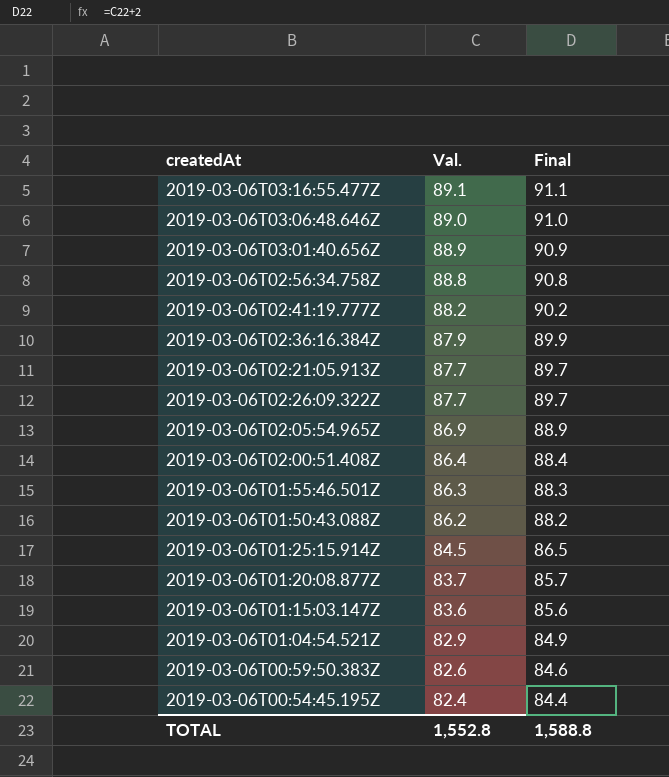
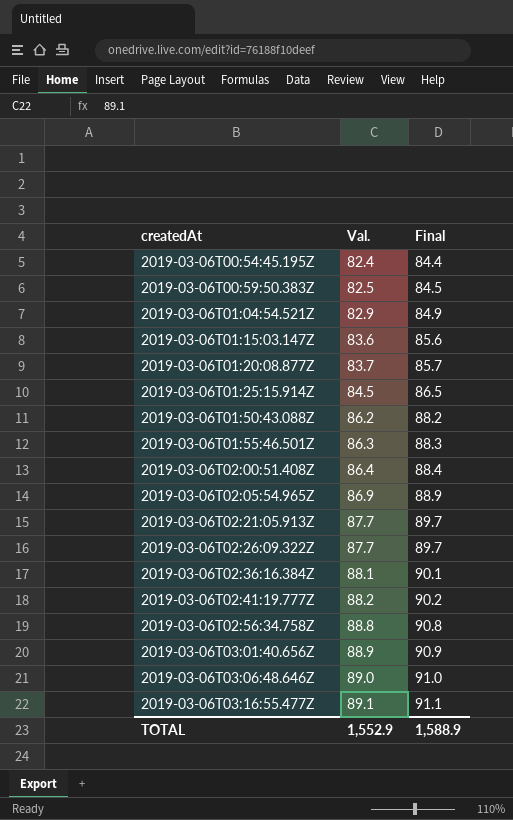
row order: Val. descending -> createdAt ascending
2019-03-06T00:59:50.383Z | Val.: 82.6 -> 82.5
2019-03-06T00:59:50.383Z | Final: 84.6 -> 84.5
2019-03-06T02:36:16.384Z | Val.: 87.9 -> 88.1
2019-03-06T02:36:16.384Z | Final: 89.9 -> 90.1
TOTAL | Val.: 1,552.8 -> 1,552.9
TOTAL | Final: 1,588.8 -> 1,588.9

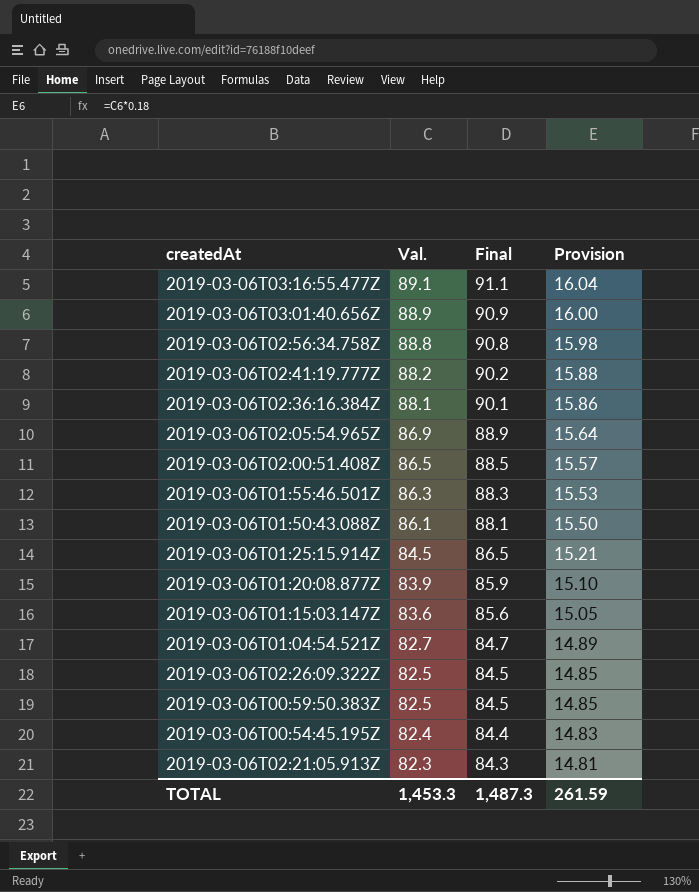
row order: createdAt ascending -> Val. descending
column Provision | formula: none -> [Val.] * 0.18
row 2019-03-06T03:06:48.646Z: 89.0 | 91.0 -> none
2019-03-06T02:00:51.408Z | Val.: 86.4 -> 86.5
2019-03-06T02:00:51.408Z | Final: 88.4 -> 88.5
2019-03-06T01:50:43.088Z | Val.: 86.2 -> 86.1
2019-03-06T01:50:43.088Z | Final: 88.2 -> 88.1
2019-03-06T01:20:08.877Z | Val.: 83.7 -> 83.9
2019-03-06T01:20:08.877Z | Final: 85.7 -> 85.9
2019-03-06T01:04:54.521Z | Val.: 82.9 -> 82.7
2019-03-06T01:04:54.521Z | Final: 84.9 -> 84.7
2019-03-06T02:26:09.322Z | Val.: 87.7 -> 82.5
2019-03-06T02:26:09.322Z | Final: 89.7 -> 84.5
2019-03-06T02:21:05.913Z | Val.: 87.7 -> 82.3
2019-03-06T02:21:05.913Z | Final: 89.7 -> 84.3
TOTAL | Val.: 1,552.9 -> 1,453.3
TOTAL | Final: 1,588.9 -> 1,487.3

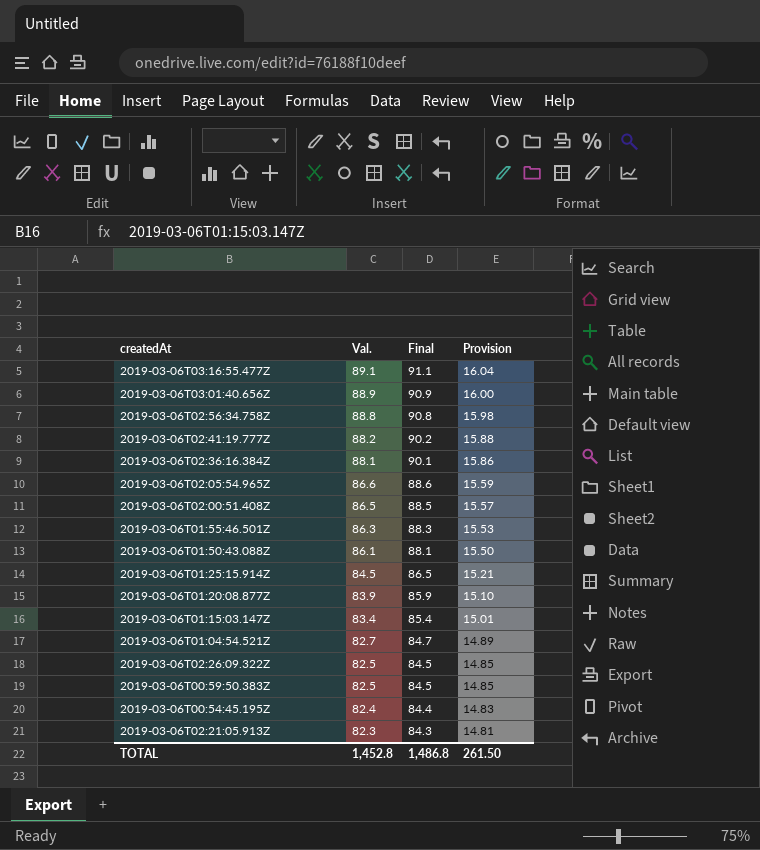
2019-03-06T02:05:54.965Z | Val.: 86.9 -> 86.6
2019-03-06T02:05:54.965Z | Final: 88.9 -> 88.6
2019-03-06T02:05:54.965Z | Provision: 15.64 -> 15.59
2019-03-06T01:15:03.147Z | Val.: 83.6 -> 83.4
2019-03-06T01:15:03.147Z | Final: 85.6 -> 85.4
2019-03-06T01:15:03.147Z | Provision: 15.05 -> 15.01
TOTAL | Val.: 1,453.3 -> 1,452.8
TOTAL | Final: 1,487.3 -> 1,486.8
TOTAL | Provision: 261.59 -> 261.50

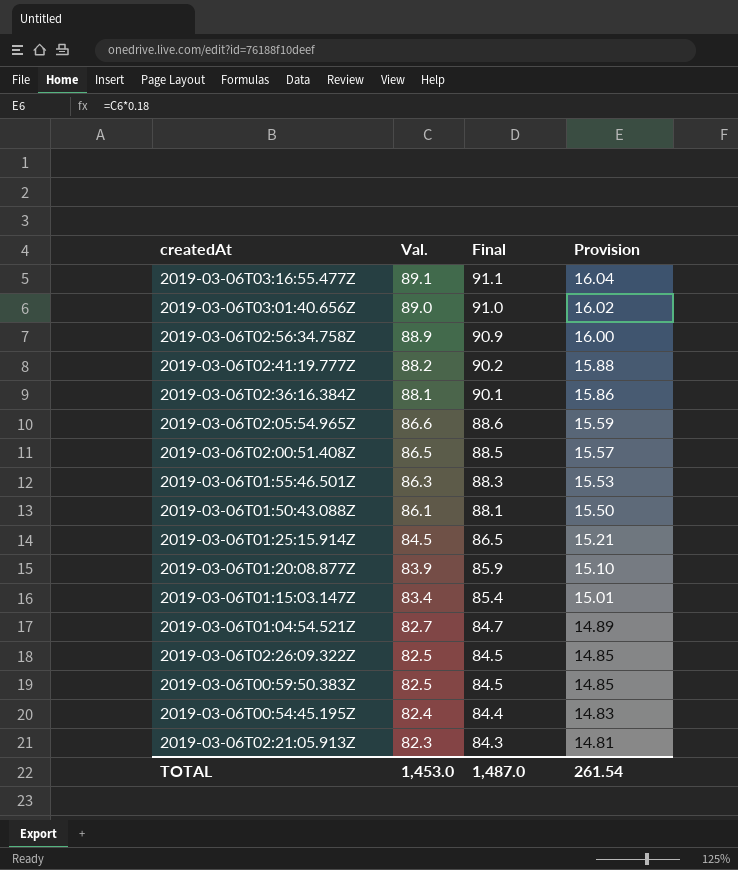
2019-03-06T03:01:40.656Z | Val.: 88.9 -> 89.0
2019-03-06T03:01:40.656Z | Final: 90.9 -> 91.0
2019-03-06T03:01:40.656Z | Provision: 16.00 -> 16.02
2019-03-06T02:56:34.758Z | Val.: 88.8 -> 88.9
2019-03-06T02:56:34.758Z | Final: 90.8 -> 90.9
2019-03-06T02:56:34.758Z | Provision: 15.98 -> 16.00
TOTAL | Val.: 1,452.8 -> 1,453.0
TOTAL | Final: 1,486.8 -> 1,487.0
TOTAL | Provision: 261.50 -> 261.54

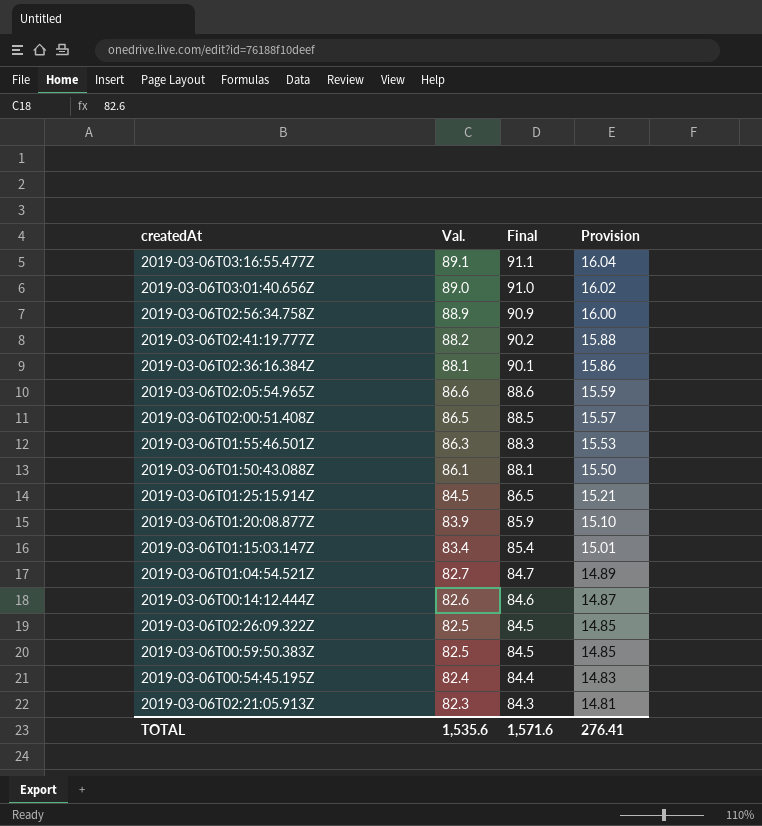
row 2019-03-06T00:14:12.444Z: none -> 82.6 | 84.6 | 14.87
TOTAL | Val.: 1,453.0 -> 1,535.6
TOTAL | Final: 1,487.0 -> 1,571.6
TOTAL | Provision: 261.54 -> 276.41

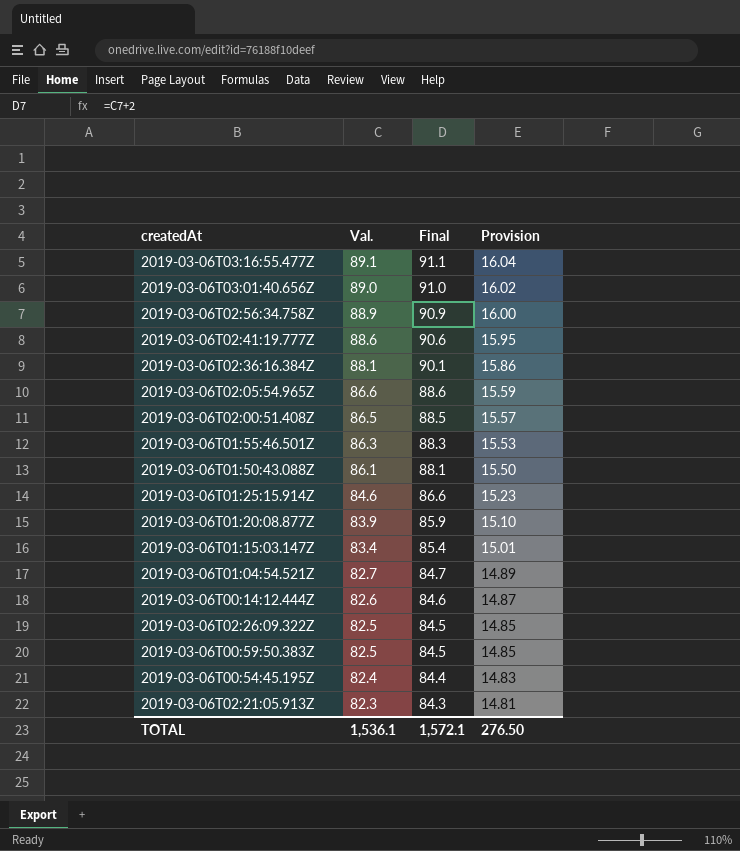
2019-03-06T02:41:19.777Z | Val.: 88.2 -> 88.6
2019-03-06T02:41:19.777Z | Final: 90.2 -> 90.6
2019-03-06T02:41:19.777Z | Provision: 15.88 -> 15.95
2019-03-06T01:25:15.914Z | Val.: 84.5 -> 84.6
2019-03-06T01:25:15.914Z | Final: 86.5 -> 86.6
2019-03-06T01:25:15.914Z | Provision: 15.21 -> 15.23
TOTAL | Val.: 1,535.6 -> 1,536.1
TOTAL | Final: 1,571.6 -> 1,572.1
TOTAL | Provision: 276.41 -> 276.50

